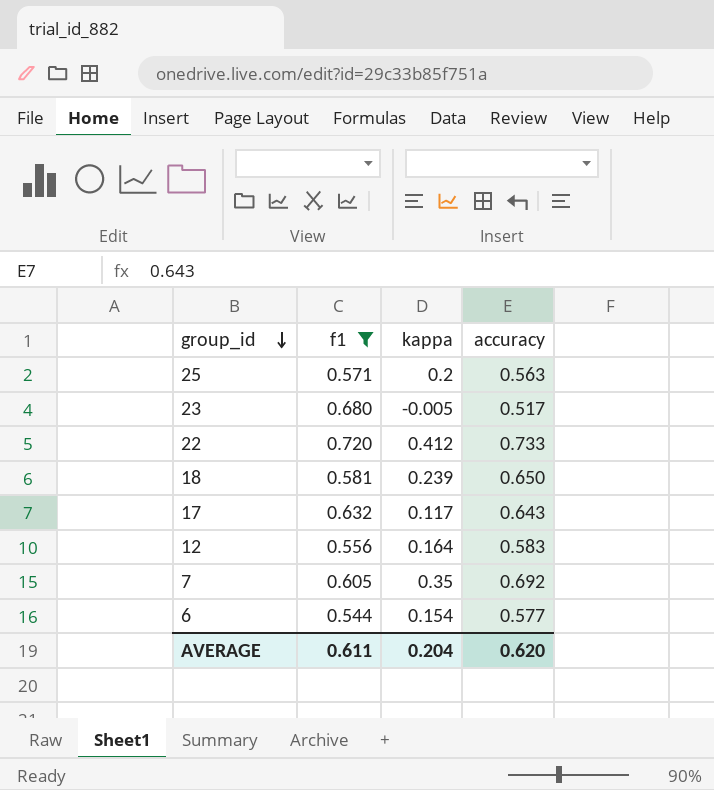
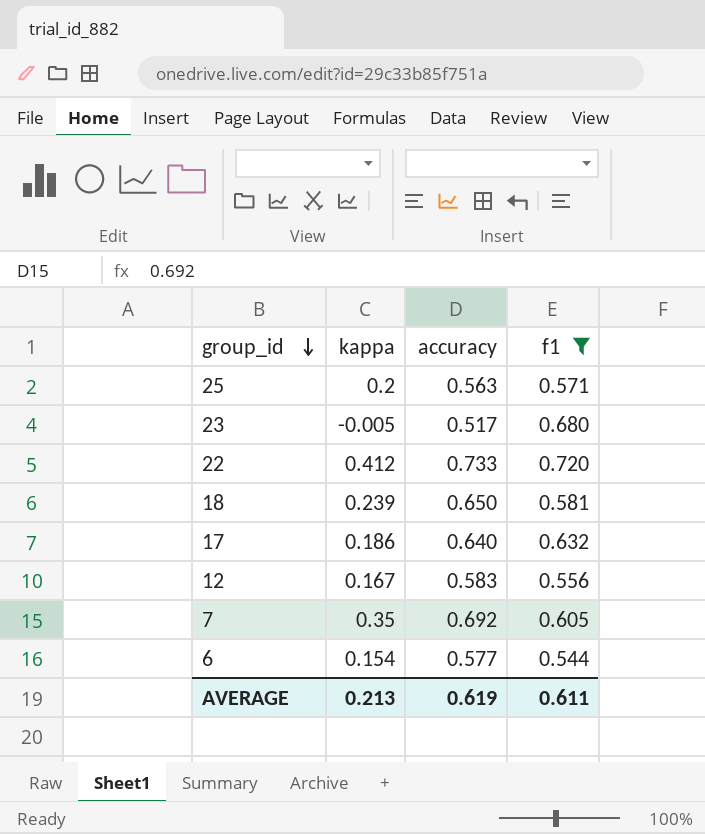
column f1 | position: 2 -> 4
17 | kappa: 0.117 -> 0.186
17 | accuracy: 0.643 -> 0.640
12 | kappa: 0.164 -> 0.167
AVERAGE | kappa: 0.204 -> 0.213
AVERAGE | accuracy: 0.620 -> 0.619

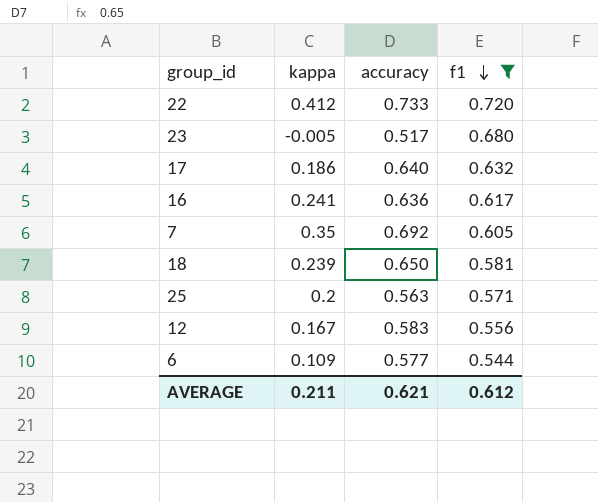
row order: group_id descending -> f1 descending
row 16: none -> 0.241 | 0.636 | 0.617
6 | kappa: 0.154 -> 0.109
AVERAGE | kappa: 0.213 -> 0.211
AVERAGE | accuracy: 0.619 -> 0.621
AVERAGE | f1: 0.611 -> 0.612

